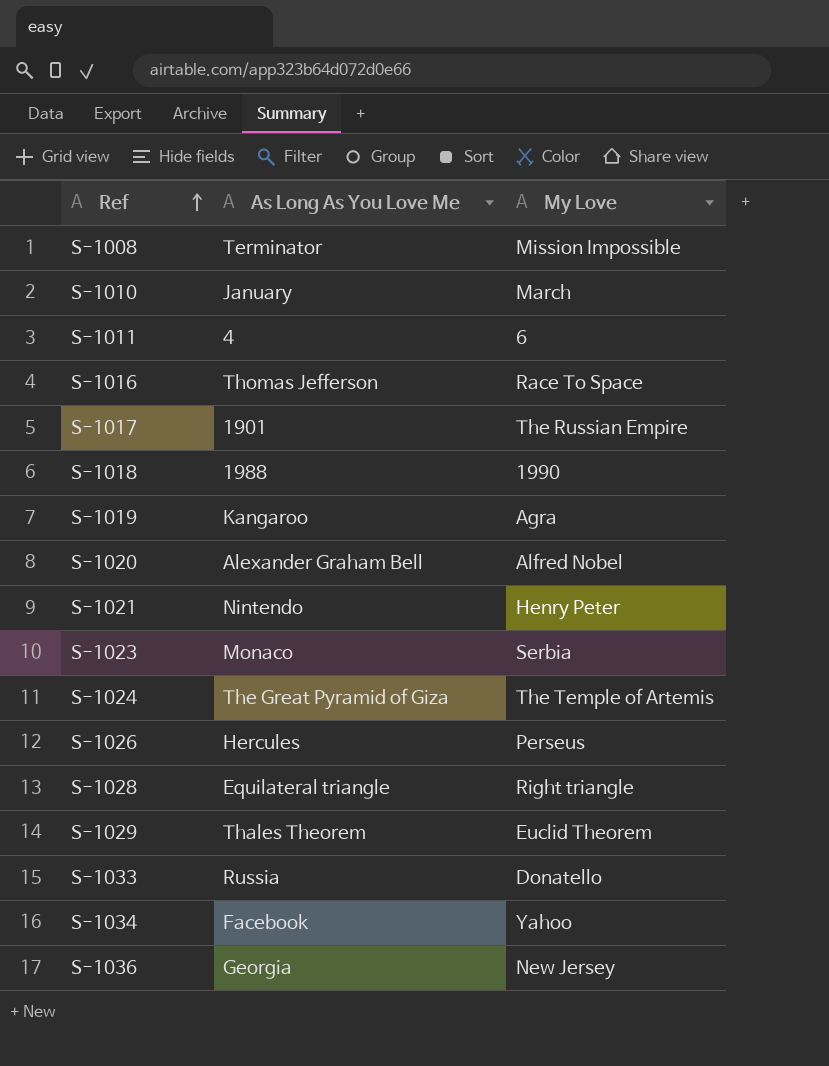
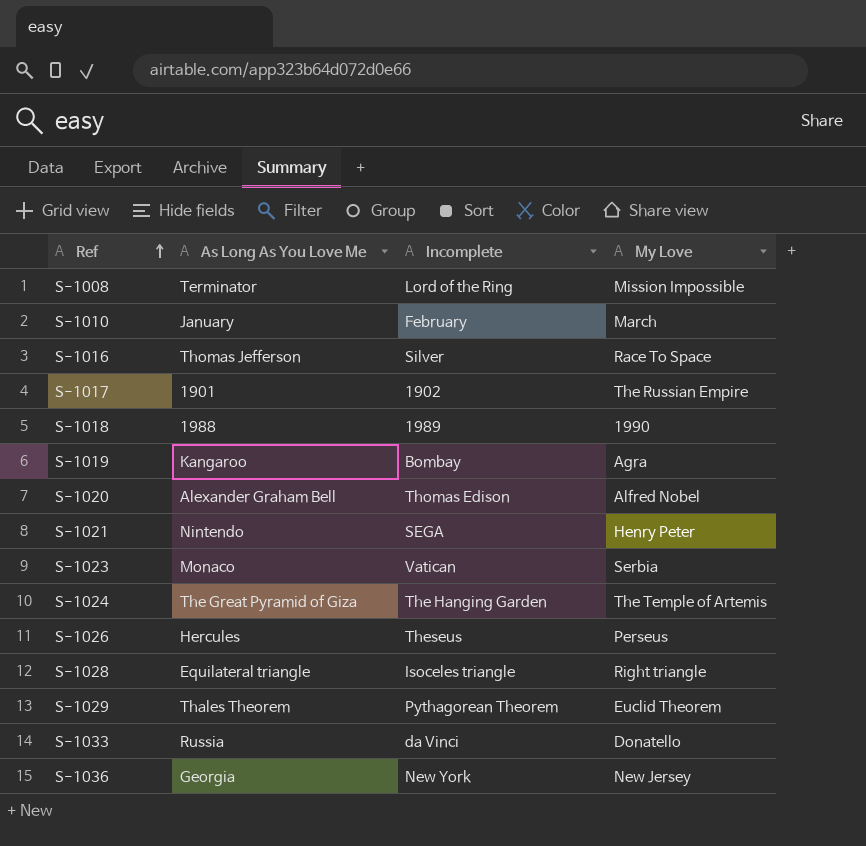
column Incomplete | position: none -> 3
row S-1011: 4 | 6 -> none
row S-1034: Facebook | Yahoo -> none

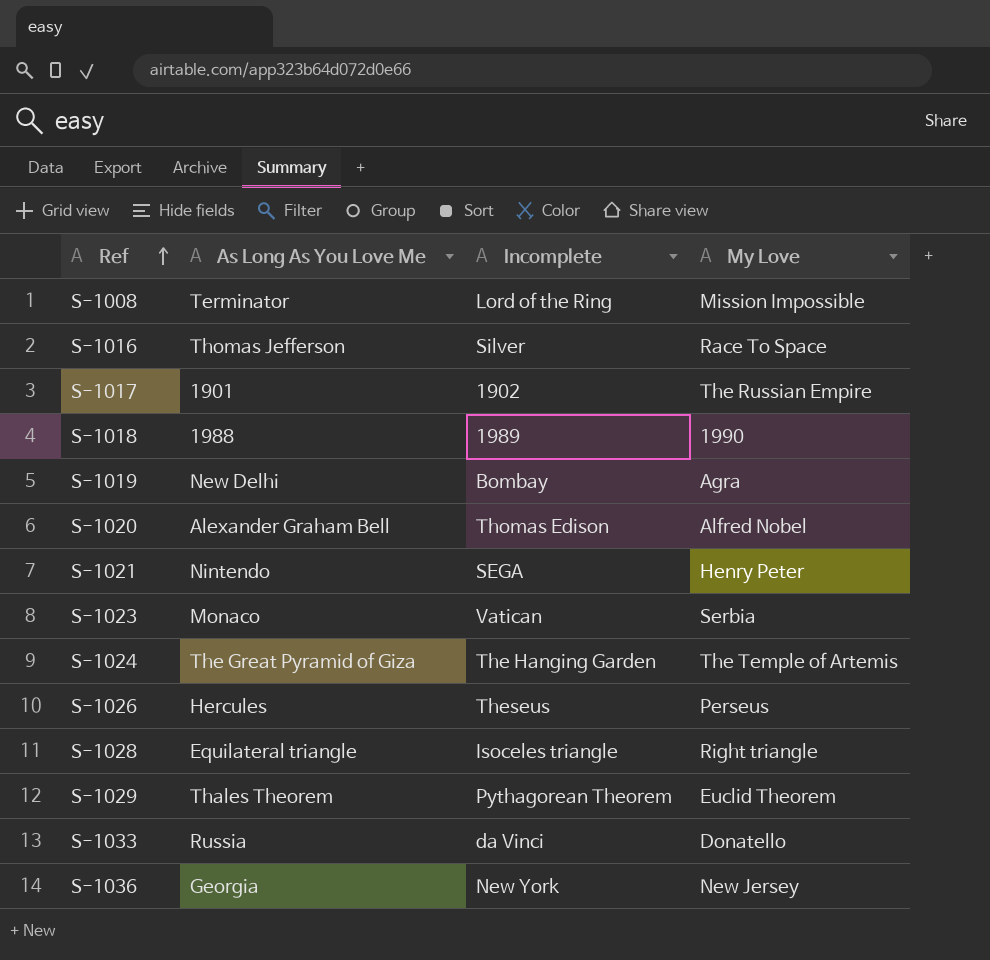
row S-1010: January | February | March -> none
S-1019 | As Long As You Love Me: Kangaroo -> New Delhi

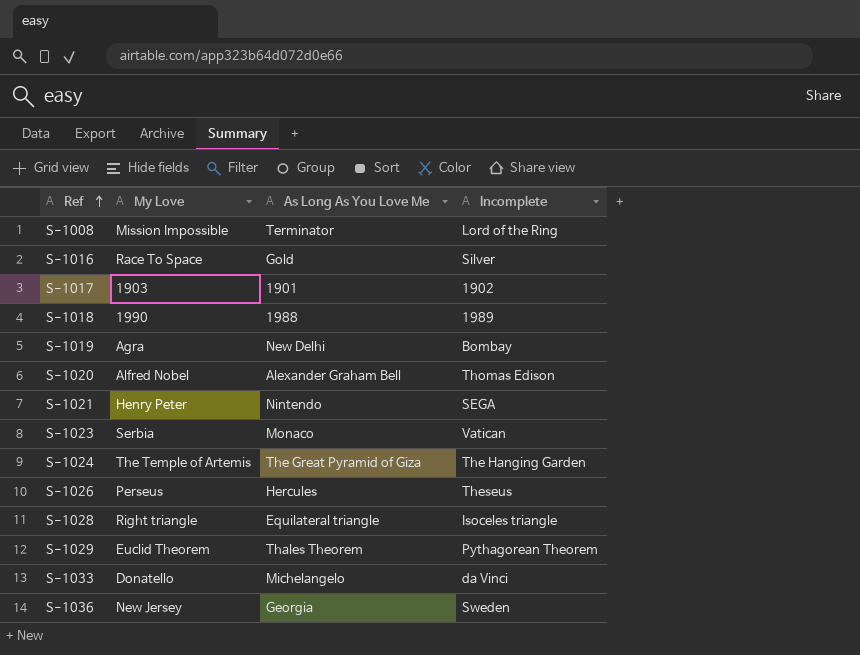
column My Love | position: 4 -> 2
S-1016 | As Long As You Love Me: Thomas Jefferson -> Gold
S-1017 | My Love: The Russian Empire -> 1903
S-1033 | As Long As You Love Me: Russia -> Michelangelo
S-1036 | Incomplete: New York -> Sweden

